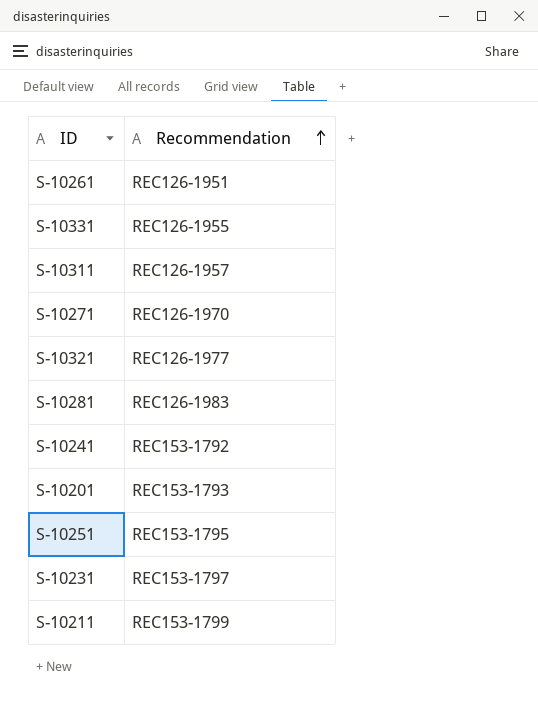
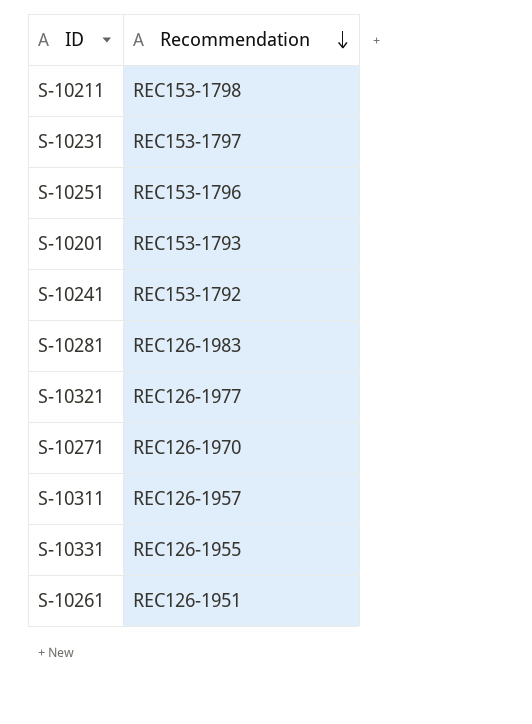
row order: Recommendation ascending -> Recommendation descending
S-10211 | Recommendation: REC153-1799 -> REC153-1798
S-10251 | Recommendation: REC153-1795 -> REC153-1796

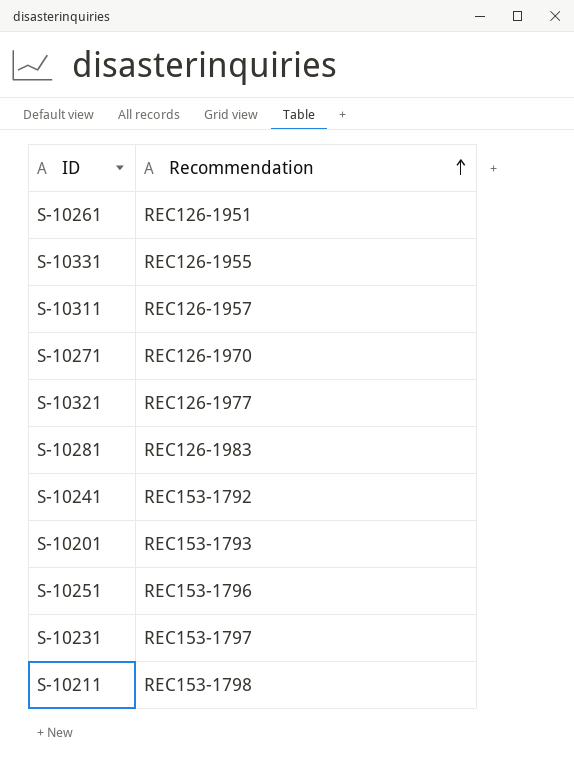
row order: Recommendation descending -> Recommendation ascending

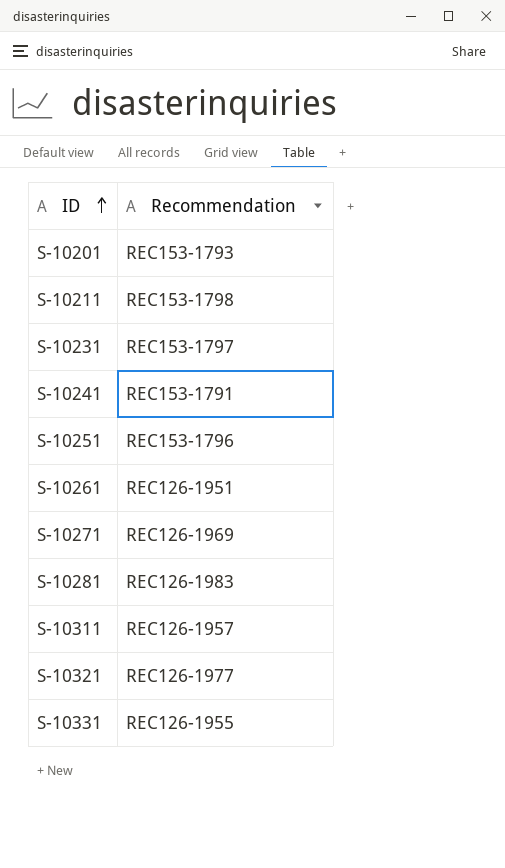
row order: Recommendation ascending -> ID ascending
S-10241 | Recommendation: REC153-1792 -> REC153-1791
S-10271 | Recommendation: REC126-1970 -> REC126-1969

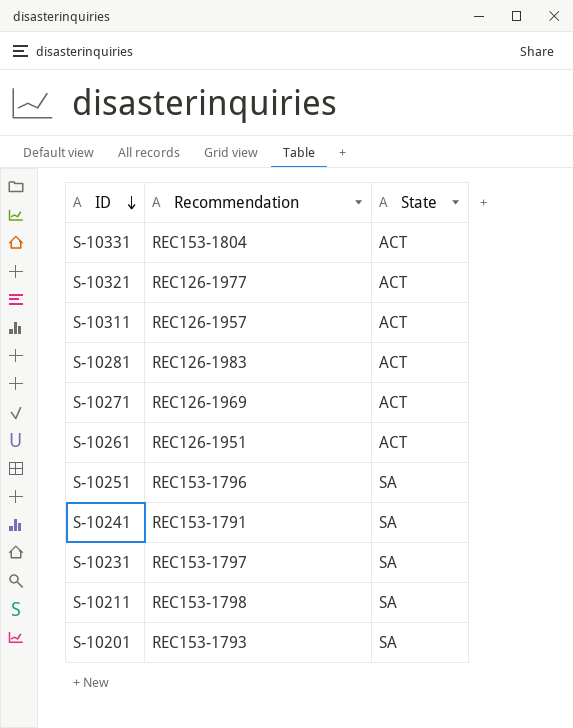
row order: ID ascending -> ID descending
column State | position: none -> 3
S-10331 | Recommendation: REC126-1955 -> REC153-1804

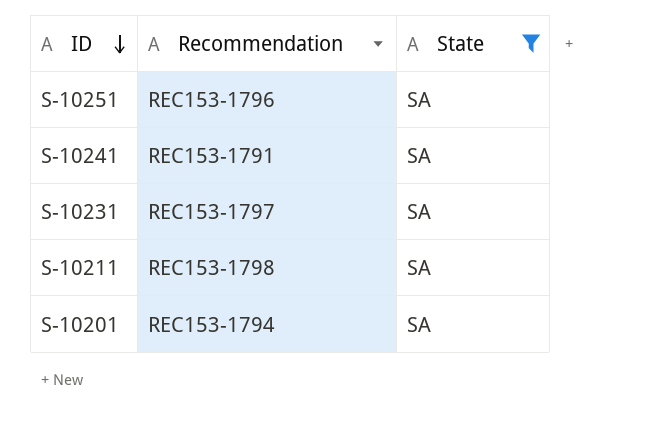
filter: none -> State = SA
S-10201 | Recommendation: REC153-1793 -> REC153-1794

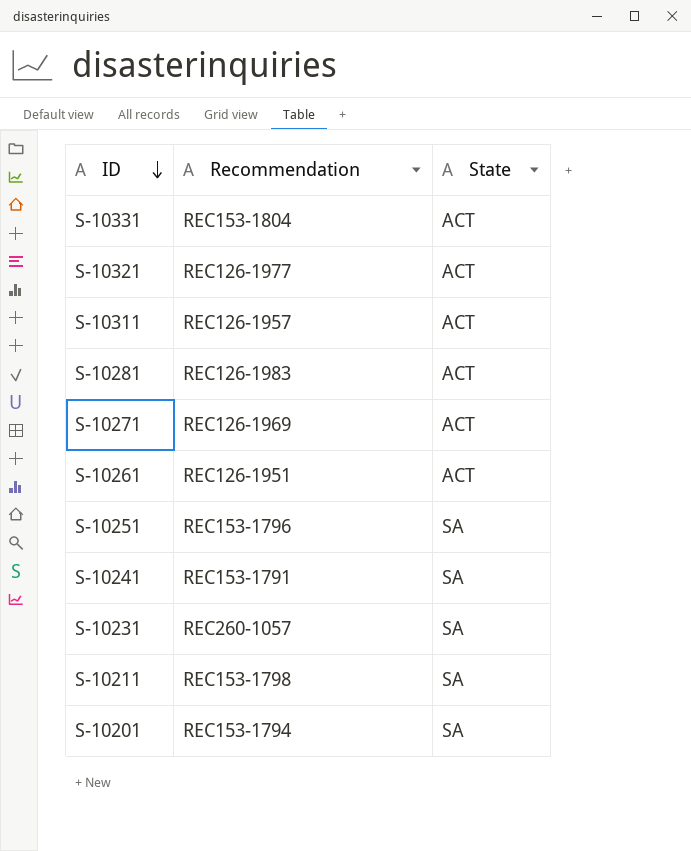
filter: State = SA -> none
S-10231 | Recommendation: REC153-1797 -> REC260-1057

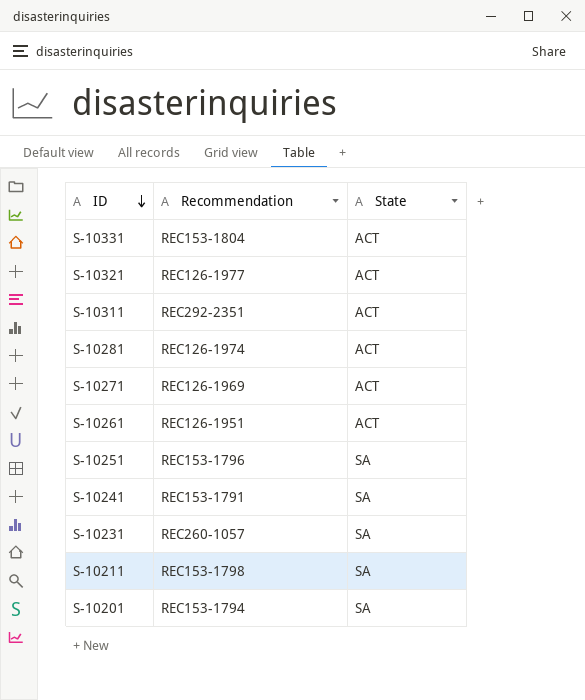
S-10311 | Recommendation: REC126-1957 -> REC292-2351
S-10281 | Recommendation: REC126-1983 -> REC126-1974

